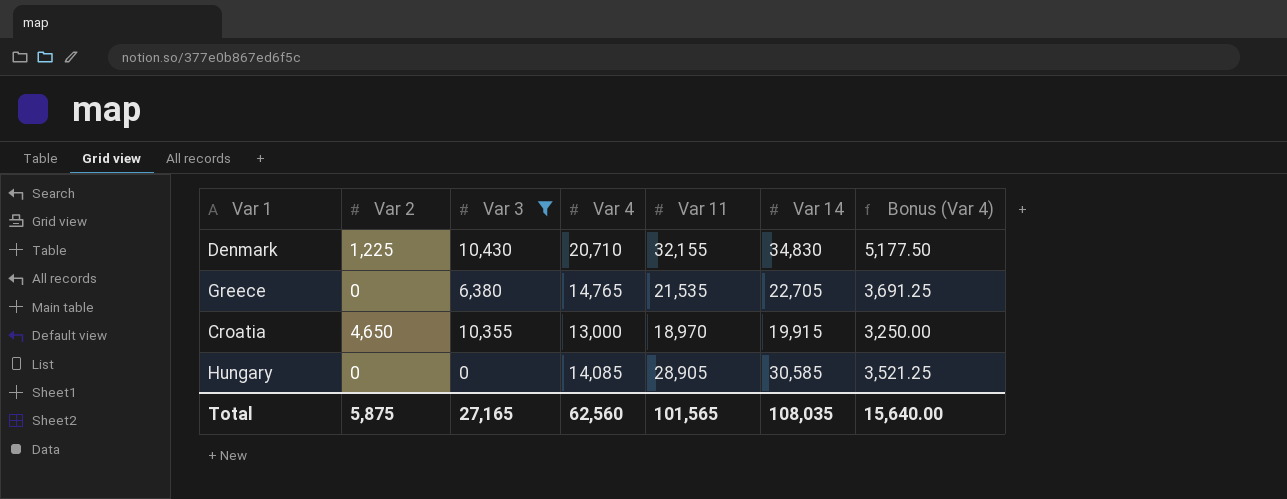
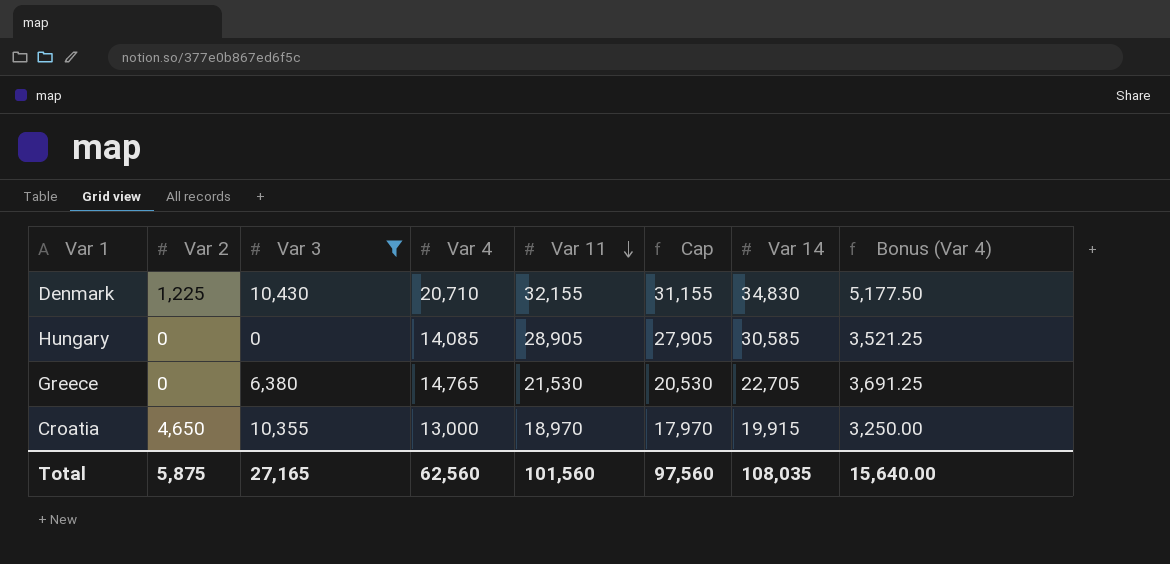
row order: none -> Var 11 descending
column Cap | formula: none -> [Var 11] - 1000
Greece | Var 11: 21,535 -> 21,530
Total | Var 11: 101,565 -> 101,560

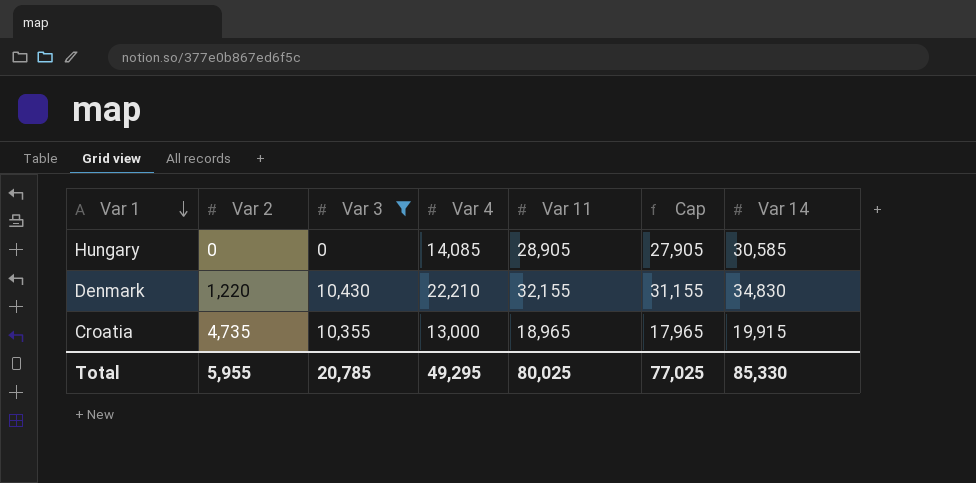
row order: Var 11 descending -> Var 1 descending
column Bonus (Var 4) | formula: [Var 4] * 0.25 -> none
row Greece: 0 | 6,380 | 14,765 | 21,530 | 20,530 | 22,705 | 3,691.25 -> none
Denmark | Var 2: 1,225 -> 1,220
Denmark | Var 4: 20,710 -> 22,210
Croatia | Var 2: 4,650 -> 4,735
Croatia | Var 11: 18,970 -> 18,965
Croatia | Cap: 17,970 -> 17,965
Total | Var 2: 5,875 -> 5,955
Total | Var 3: 27,165 -> 20,785
Total | Var 4: 62,560 -> 49,295
Total | Var 11: 101,560 -> 80,025
Total | Cap: 97,560 -> 77,025
Total | Var 14: 108,035 -> 85,330

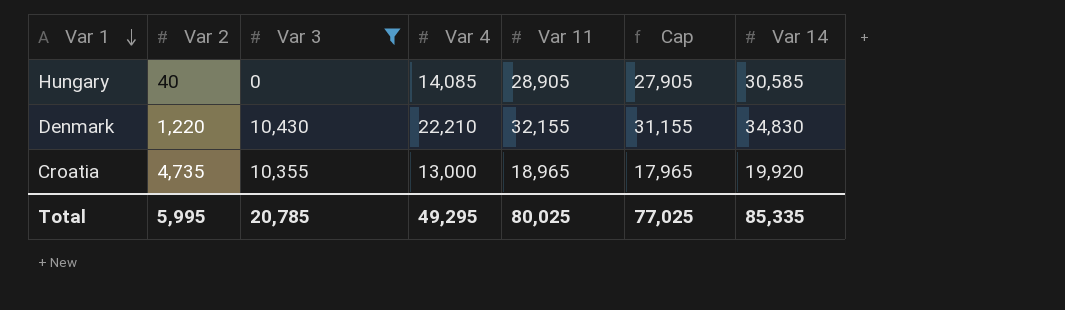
Hungary | Var 2: 0 -> 40
Croatia | Var 14: 19,915 -> 19,920
Total | Var 2: 5,955 -> 5,995
Total | Var 14: 85,330 -> 85,335

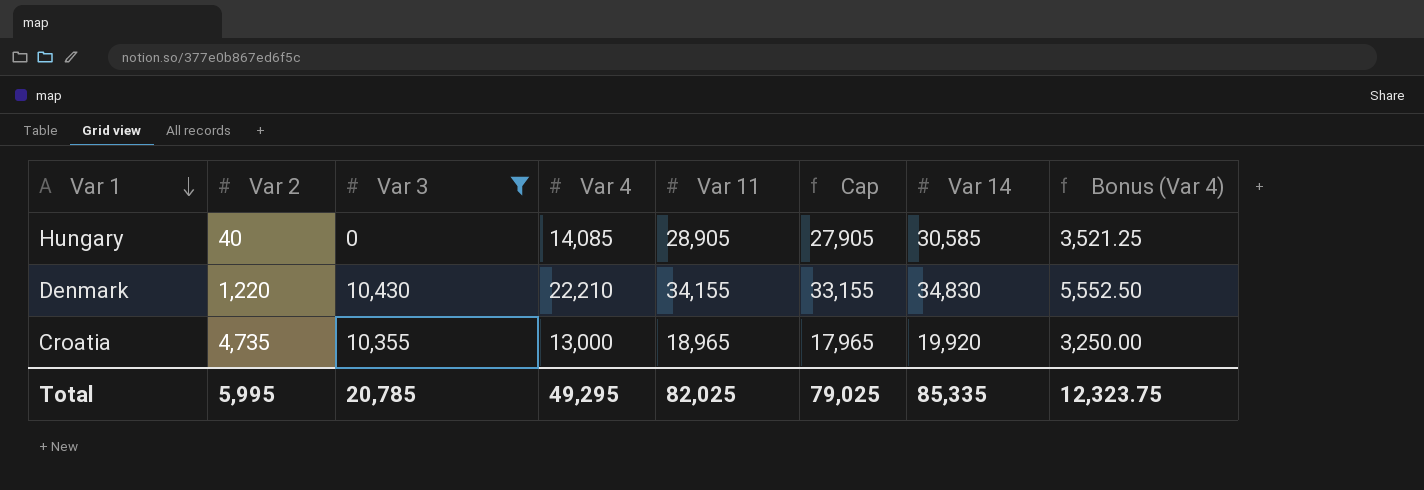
column Bonus (Var 4) | formula: none -> [Var 4] * 0.25
Denmark | Var 11: 32,155 -> 34,155
Denmark | Cap: 31,155 -> 33,155
Total | Var 11: 80,025 -> 82,025
Total | Cap: 77,025 -> 79,025

